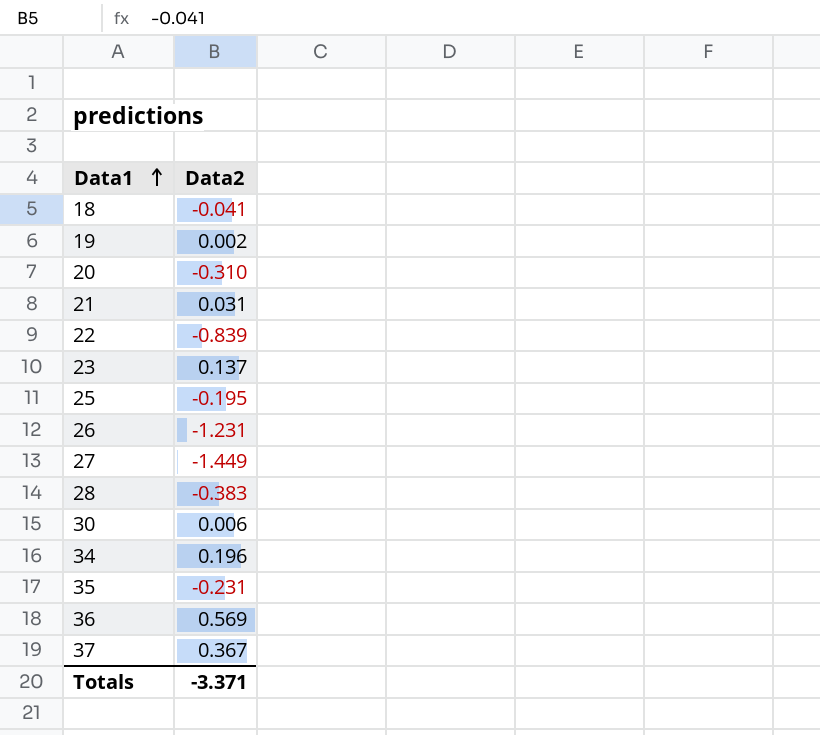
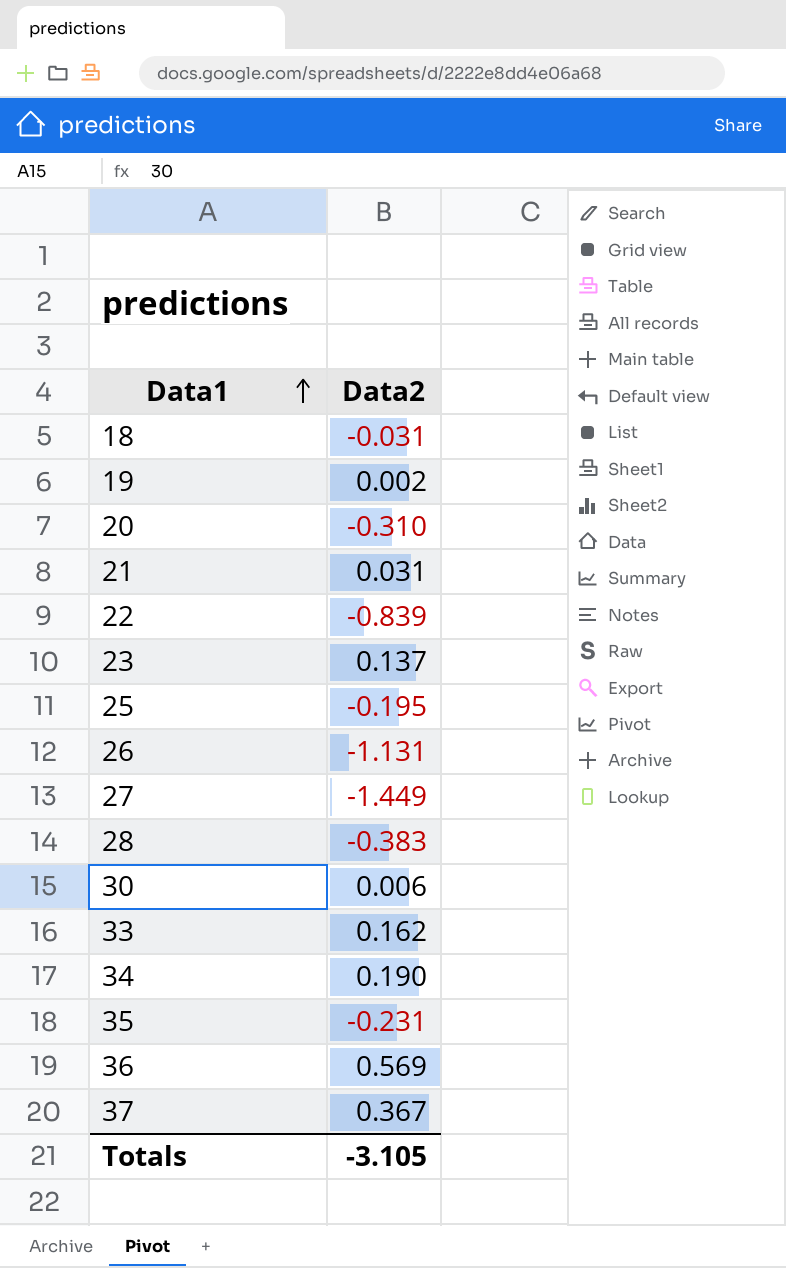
18 | Data2: -0.041 -> -0.031
26 | Data2: -1.231 -> -1.131
row 33: none -> 0.162
34 | Data2: 0.196 -> 0.190
Totals | Data2: -3.371 -> -3.105

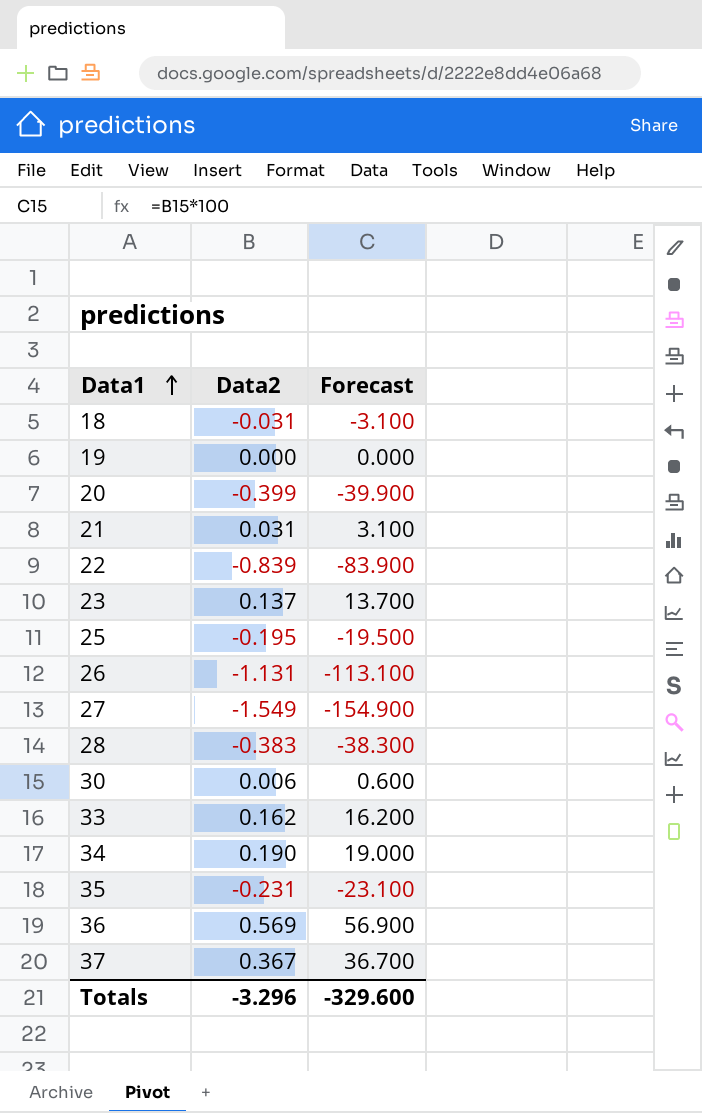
column Forecast | formula: none -> [Data2] * 100
19 | Data2: 0.002 -> 0.000
20 | Data2: -0.310 -> -0.399
27 | Data2: -1.449 -> -1.549
Totals | Data2: -3.105 -> -3.296

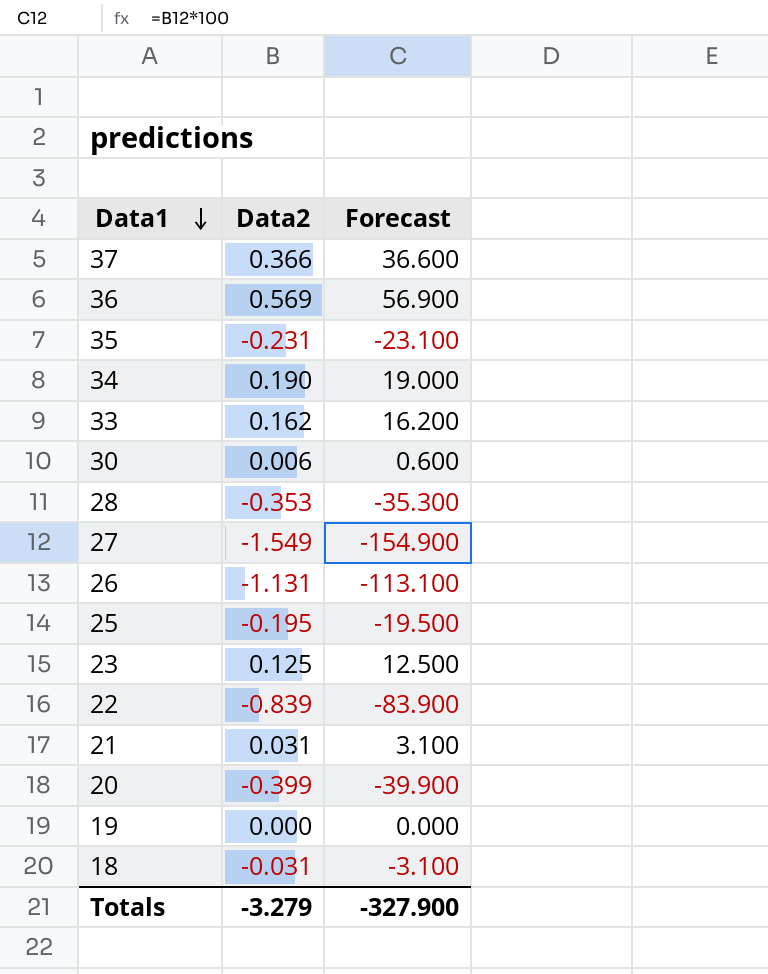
row order: Data1 ascending -> Data1 descending
37 | Data2: 0.367 -> 0.366
37 | Forecast: 36.700 -> 36.600
28 | Data2: -0.383 -> -0.353
28 | Forecast: -38.300 -> -35.300
23 | Data2: 0.137 -> 0.125
23 | Forecast: 13.700 -> 12.500
Totals | Data2: -3.296 -> -3.279
Totals | Forecast: -329.600 -> -327.900

